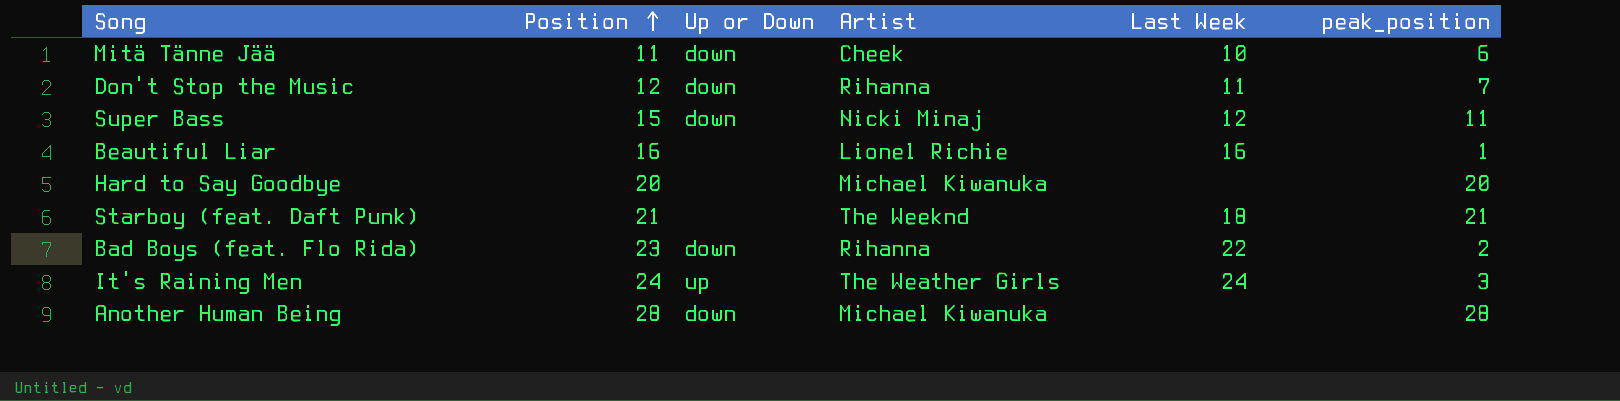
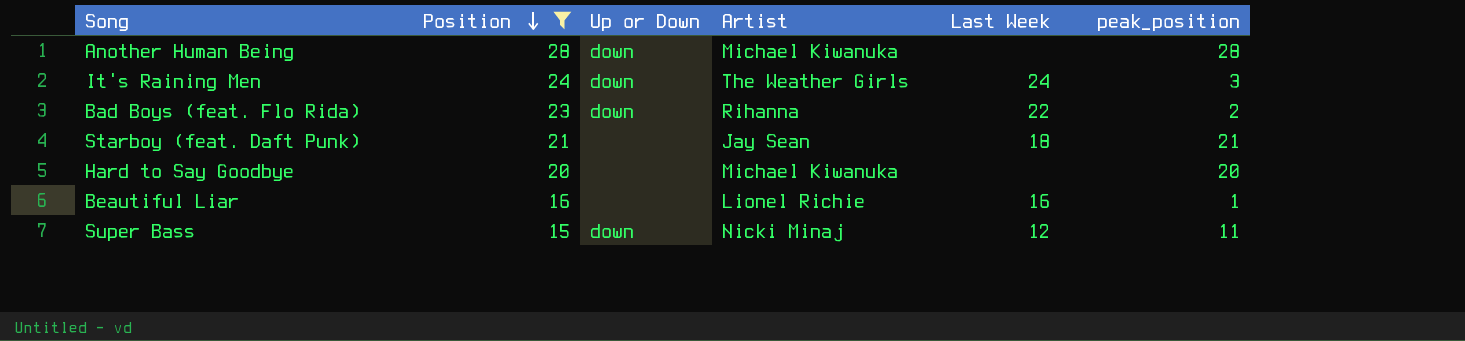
filter: none -> Position >= 15
row order: Position ascending -> Position descending
It's Raining Men | Up or Down: up -> down
Starboy (feat. Daft Punk) | Artist: The Weeknd -> Jay Sean

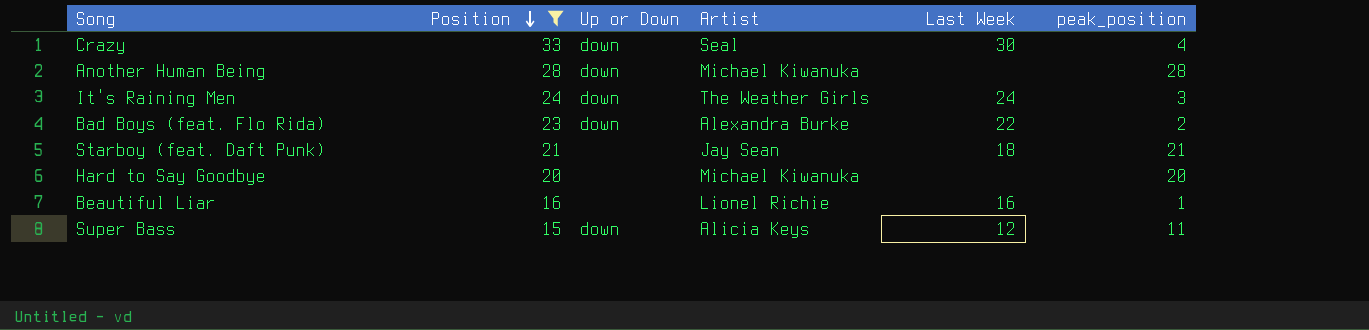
row Crazy: none -> 33 | down | Seal | 30 | 4
Bad Boys (feat. Flo Rida) | Artist: Rihanna -> Alexandra Burke
Super Bass | Artist: Nicki Minaj -> Alicia Keys

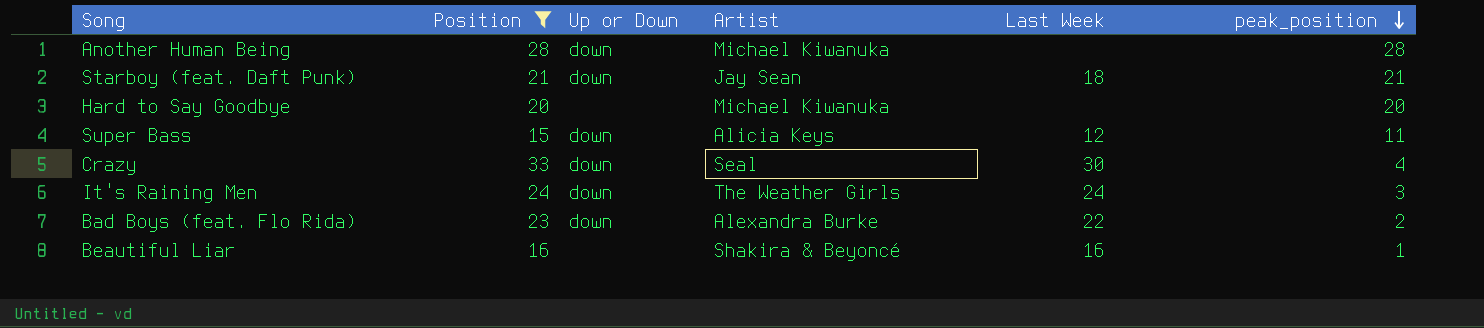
row order: Position descending -> peak_position descending
Starboy (feat. Daft Punk) | Up or Down: none -> down
Beautiful Liar | Artist: Lionel Richie -> Shakira & Beyoncé

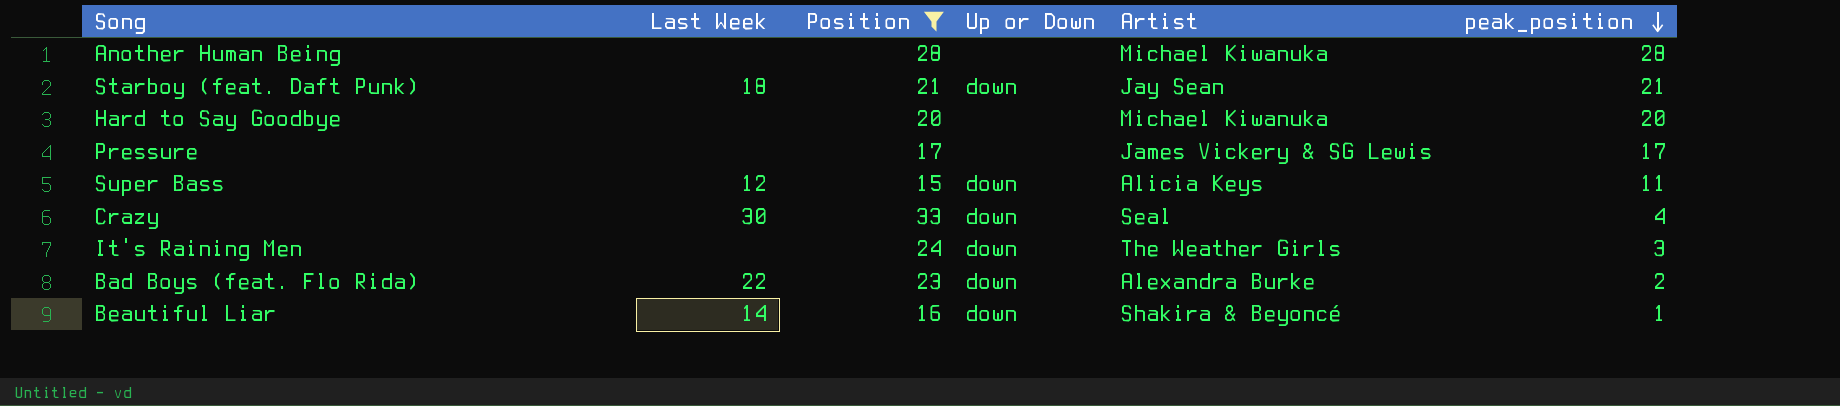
column Last Week | position: 5 -> 2
Another Human Being | Up or Down: down -> none
row Pressure: none -> none | 17 | none | James Vickery & SG Lewis | 17
It's Raining Men | Last Week: 24 -> none
Beautiful Liar | Last Week: 16 -> 14
Beautiful Liar | Up or Down: none -> down

